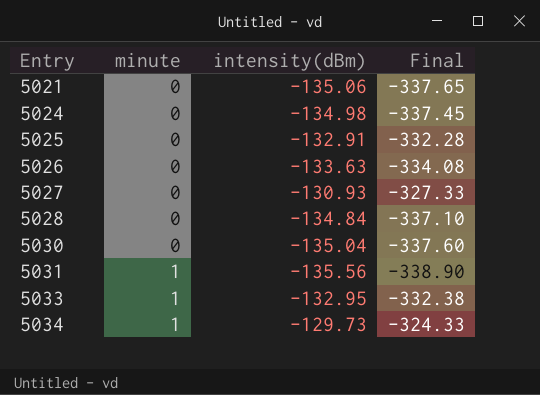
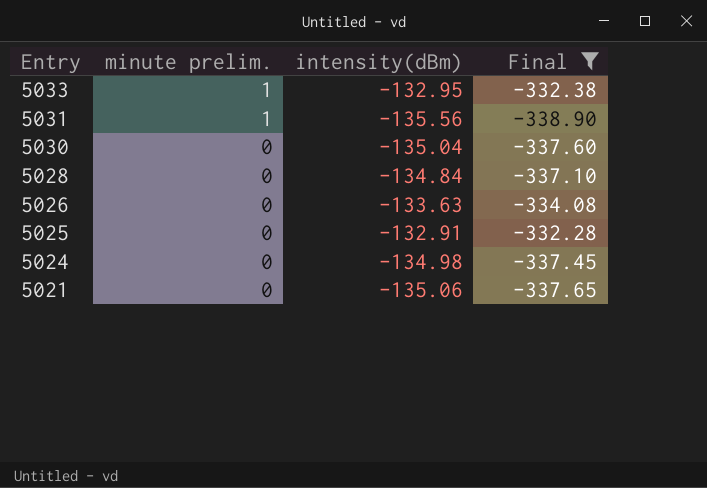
filter: none -> Final <= -332.28
row order: Entry ascending -> Entry descending
column name: minute -> minute prelim.

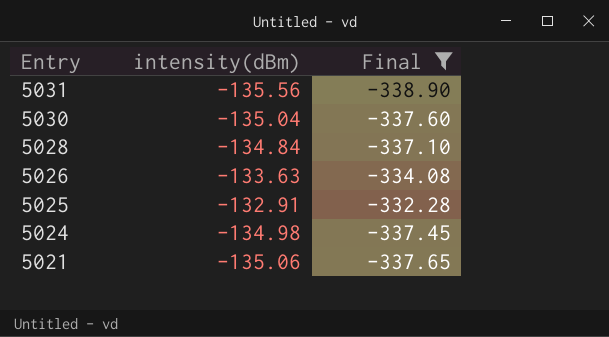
column minute prelim. | position: 2 -> none
row 5033: 1 | -132.95 | -332.38 -> none

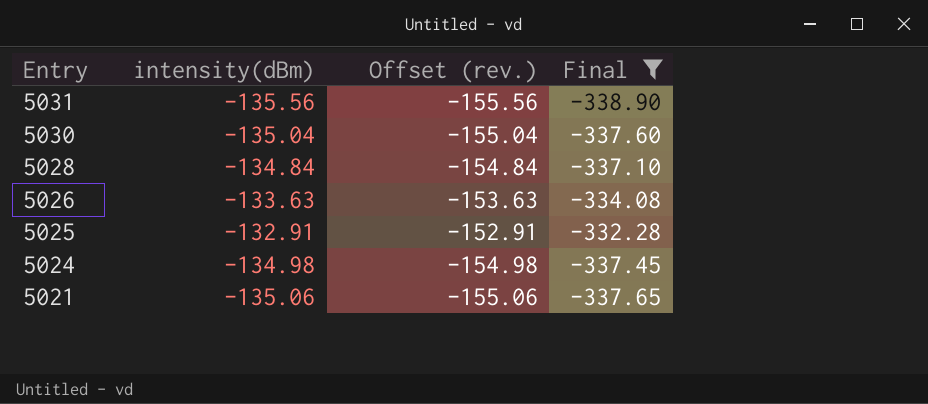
column Offset (rev.) | formula: none -> [intensity(dBm)] - 20

